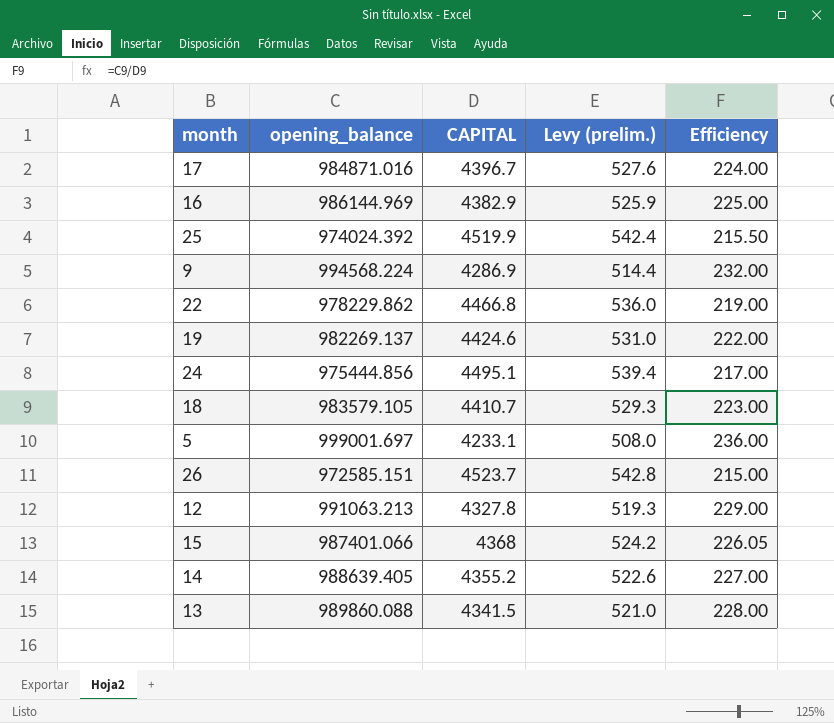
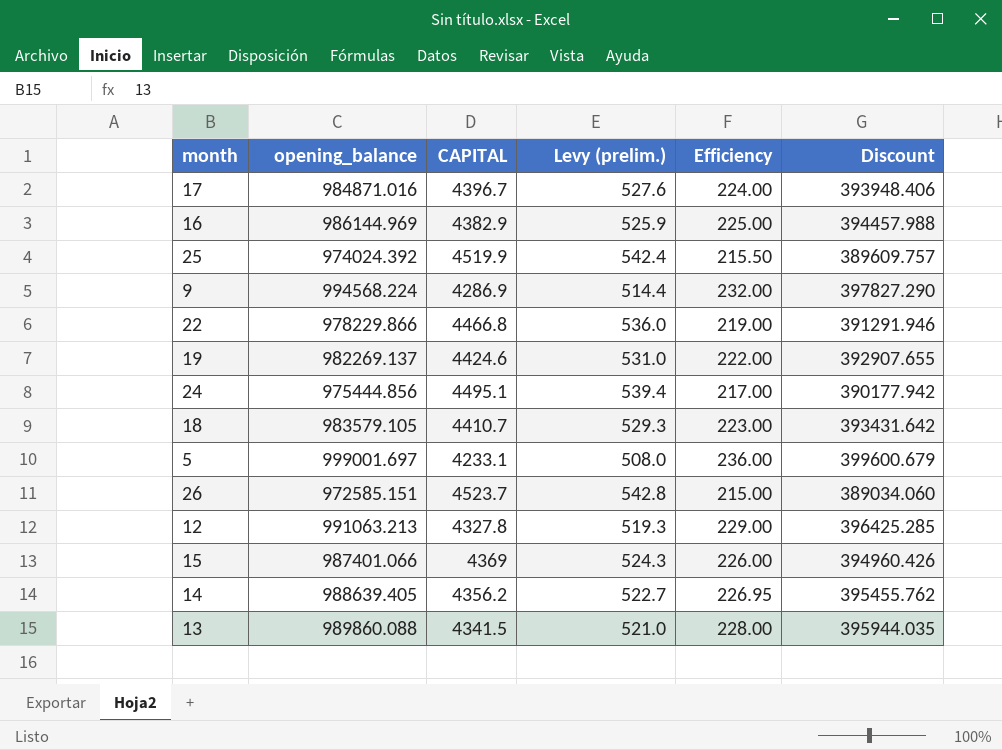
column Discount | formula: none -> [opening_balance] * 0.4
22 | opening_balance: 978229.862 -> 978229.866
15 | CAPITAL: 4368 -> 4369
15 | Levy (prelim.): 524.2 -> 524.3
15 | Efficiency: 226.05 -> 226.00
14 | CAPITAL: 4355.2 -> 4356.2
14 | Levy (prelim.): 522.6 -> 522.7
14 | Efficiency: 227.00 -> 226.95

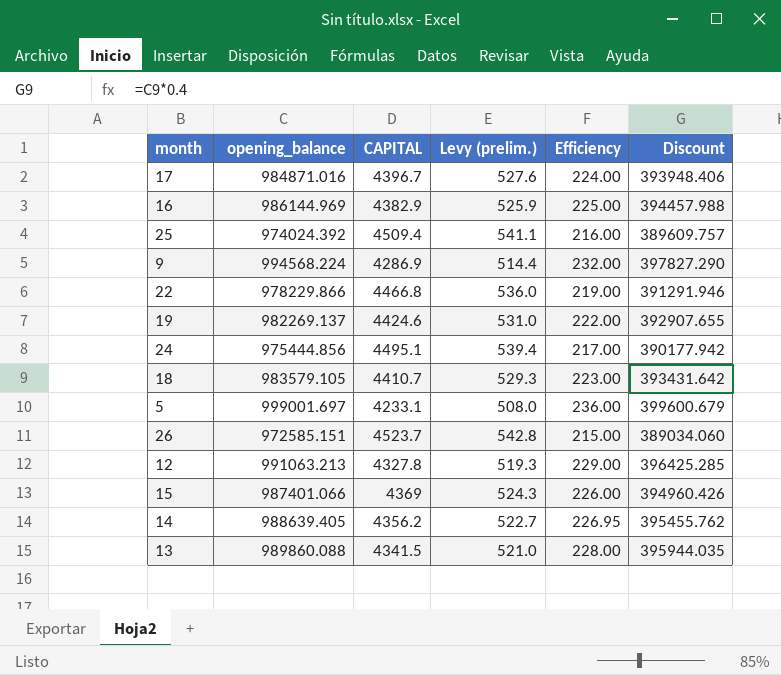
25 | CAPITAL: 4519.9 -> 4509.4
25 | Levy (prelim.): 542.4 -> 541.1
25 | Efficiency: 215.50 -> 216.00

